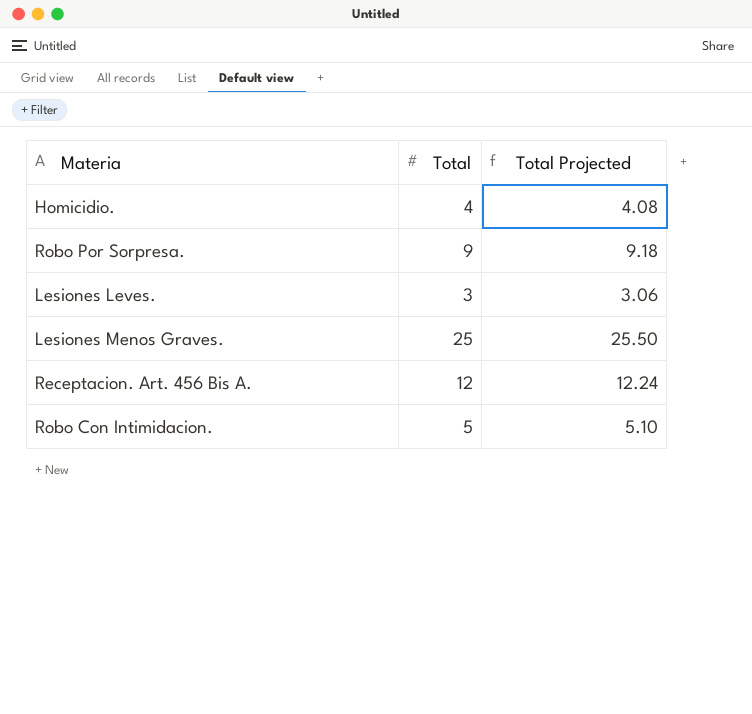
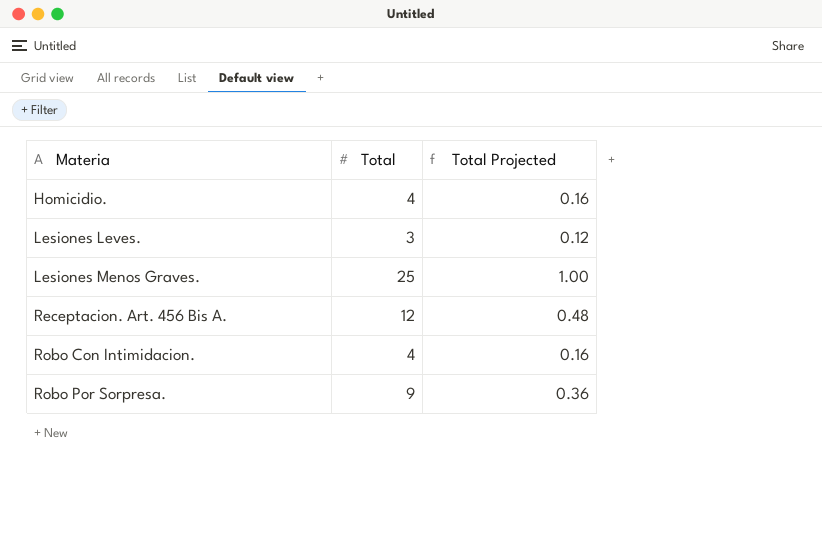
row order: none -> Materia ascending
column Total Projected | formula: [Total] * 1.02 -> [Total] * 0.04
Robo Con Intimidacion. | Total: 5 -> 4

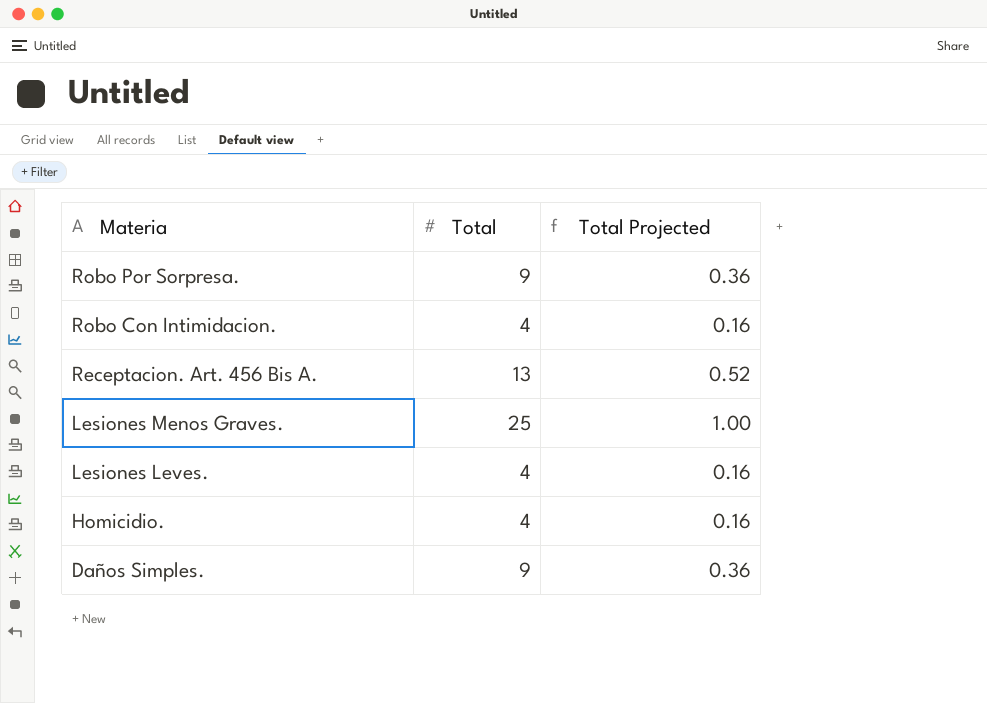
row order: Materia ascending -> Materia descending
Receptacion. Art. 456 Bis A. | Total: 12 -> 13
Receptacion. Art. 456 Bis A. | Total Projected: 0.48 -> 0.52
Lesiones Leves. | Total: 3 -> 4
Lesiones Leves. | Total Projected: 0.12 -> 0.16
row Daños Simples.: none -> 9 | 0.36

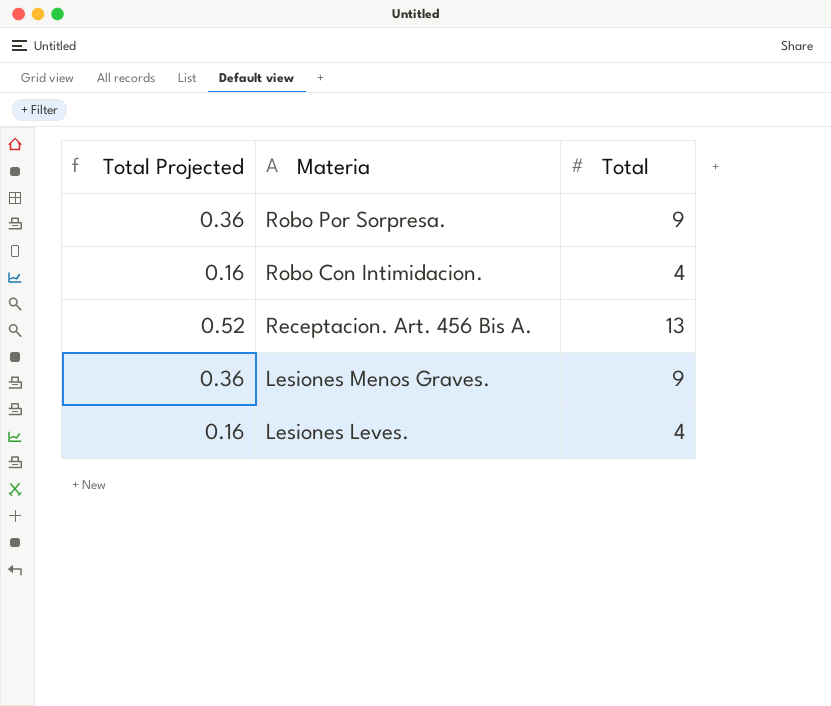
column Total Projected | position: 3 -> 1
row Homicidio.: 4 | 0.16 -> none
row Daños Simples.: 9 | 0.36 -> none
Lesiones Menos Graves. | Total Projected: 1.00 -> 0.36
Lesiones Menos Graves. | Total: 25 -> 9

